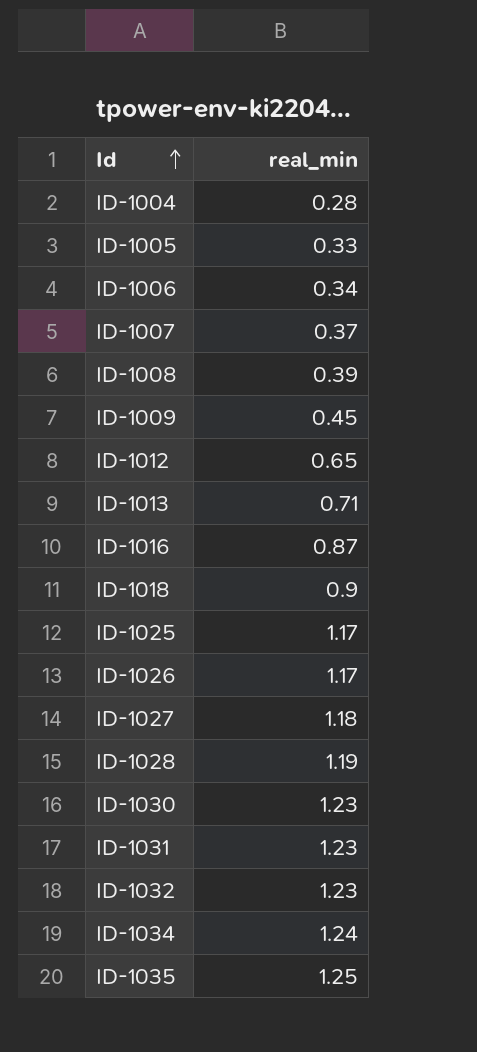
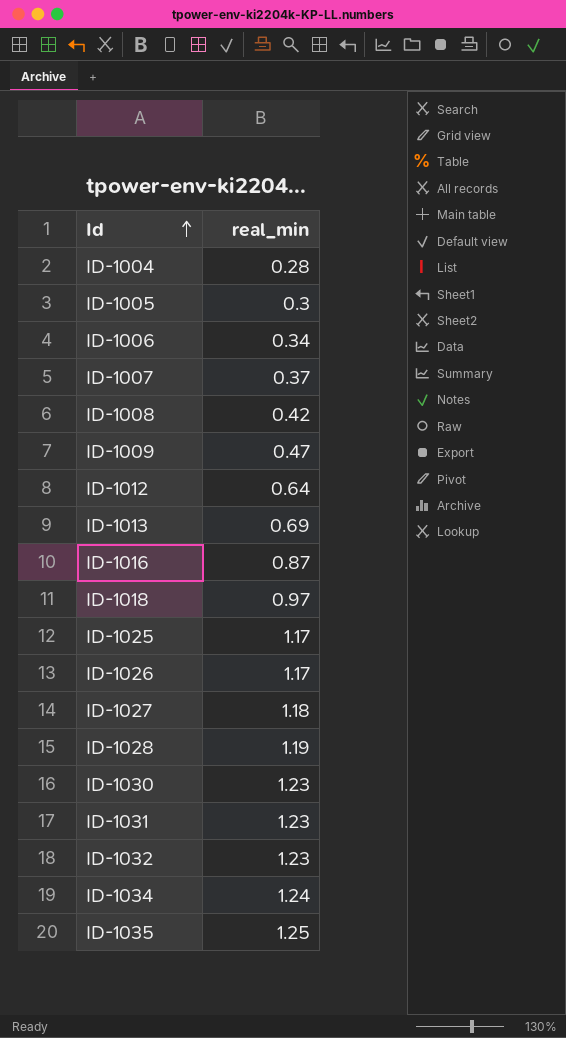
ID-1005 | real_min: 0.33 -> 0.3
ID-1008 | real_min: 0.39 -> 0.42
ID-1009 | real_min: 0.45 -> 0.47
ID-1012 | real_min: 0.65 -> 0.64
ID-1013 | real_min: 0.71 -> 0.69
ID-1018 | real_min: 0.9 -> 0.97

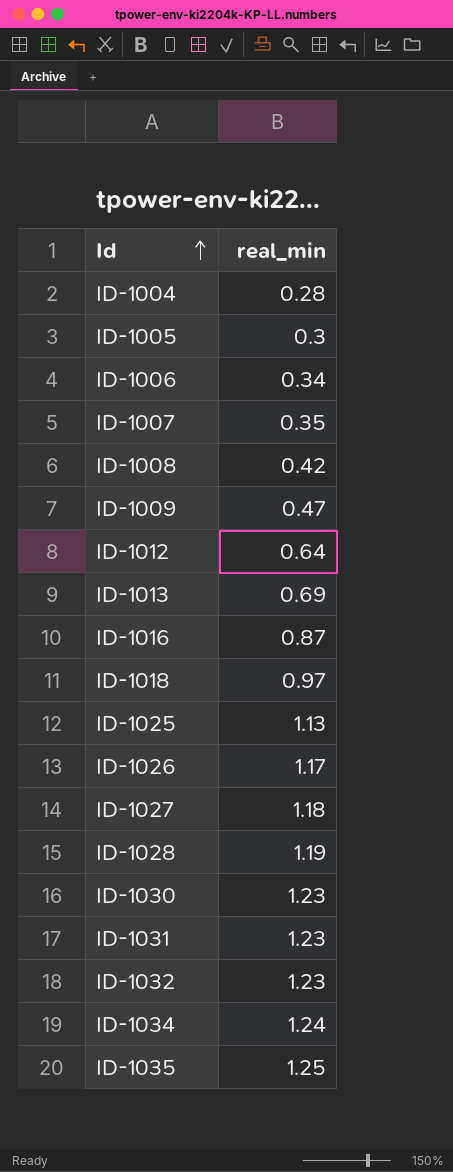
ID-1007 | real_min: 0.37 -> 0.35
ID-1025 | real_min: 1.17 -> 1.13

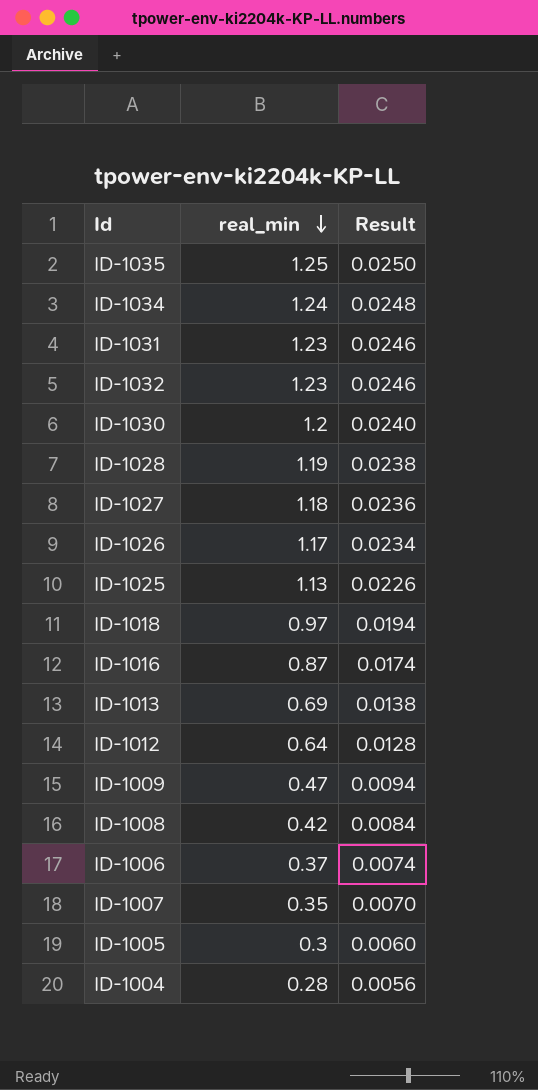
row order: Id ascending -> real_min descending
column Result | formula: none -> [real_min] * 0.02
ID-1030 | real_min: 1.23 -> 1.2
ID-1006 | real_min: 0.34 -> 0.37

